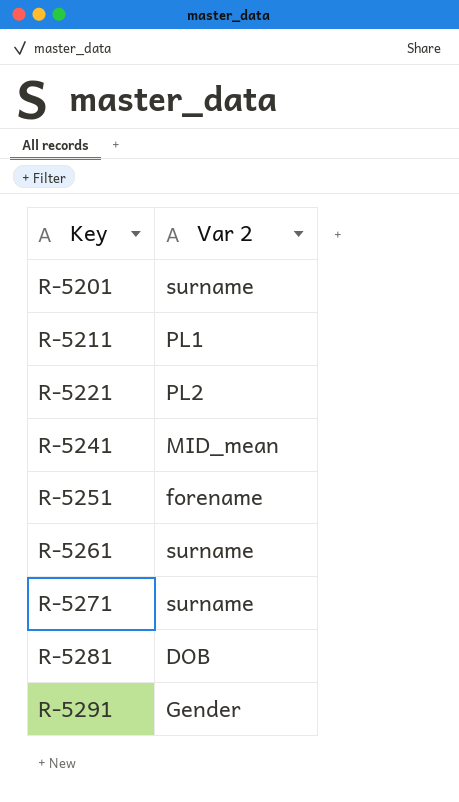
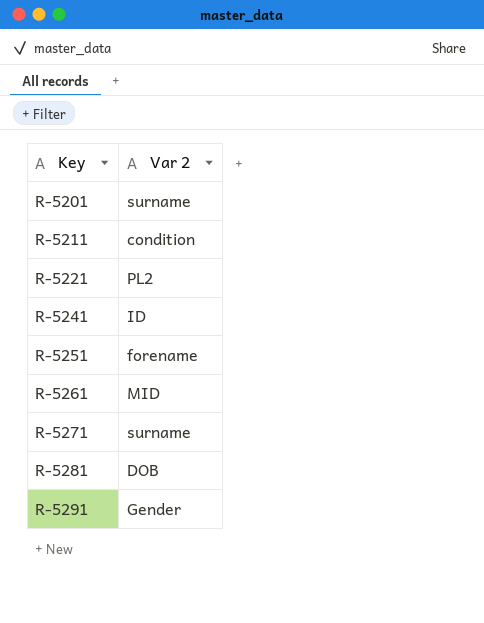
R-5211 | Var 2: PL1 -> condition
R-5241 | Var 2: MID_mean -> ID
R-5261 | Var 2: surname -> MID

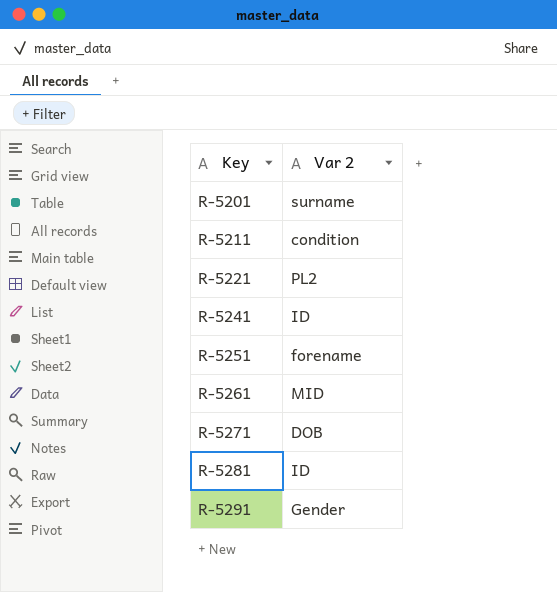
R-5271 | Var 2: surname -> DOB
R-5281 | Var 2: DOB -> ID

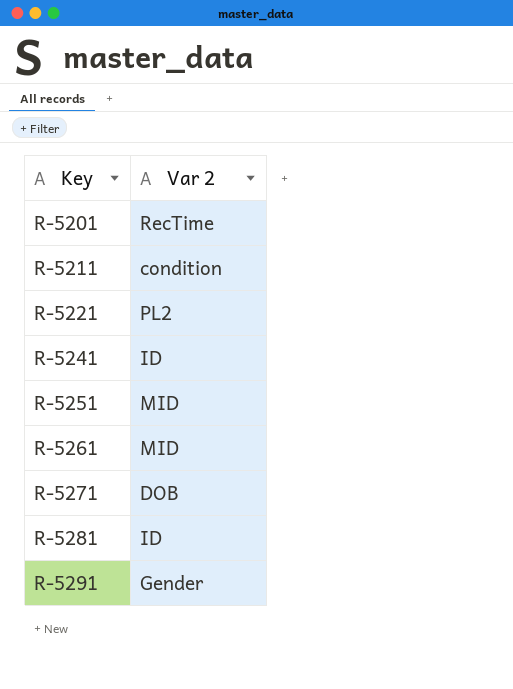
R-5201 | Var 2: surname -> RecTime
R-5251 | Var 2: forename -> MID

